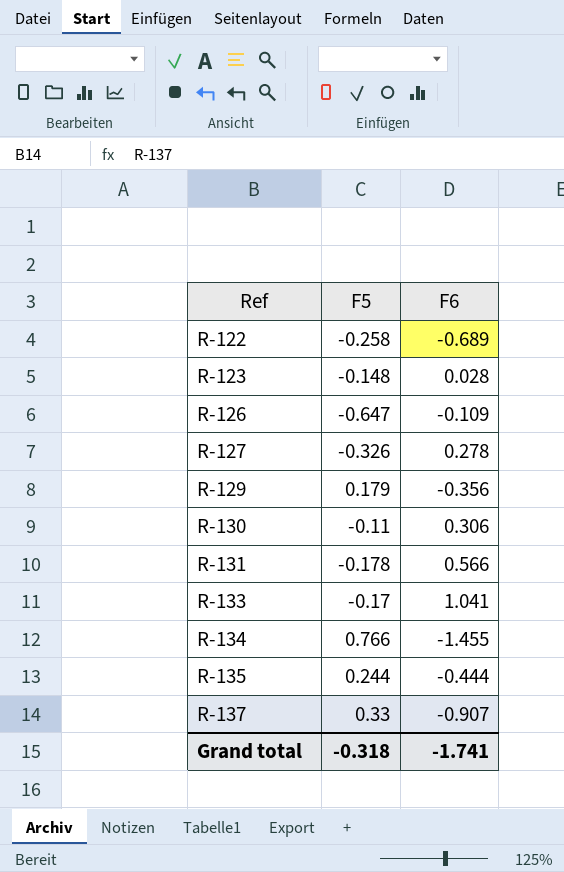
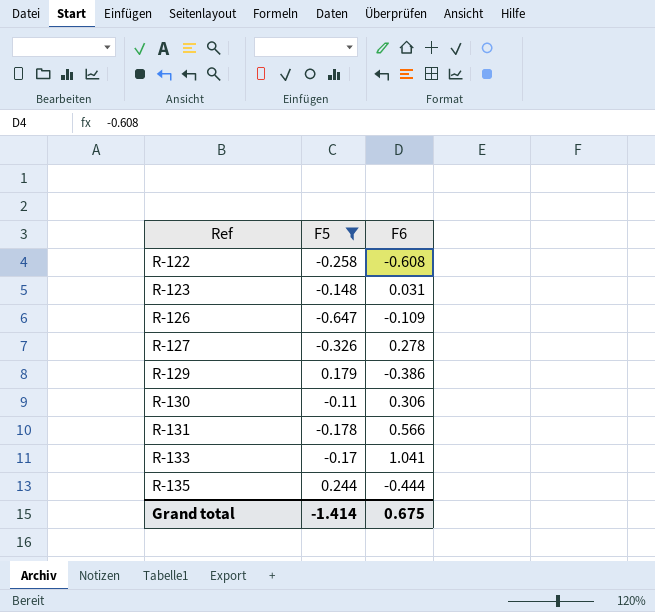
filter: none -> F5 <= 0.244
R-122 | F6: -0.689 -> -0.608
R-123 | F6: 0.028 -> 0.031
R-129 | F6: -0.356 -> -0.386
Grand total | F5: -0.318 -> -1.414
Grand total | F6: -1.741 -> 0.675

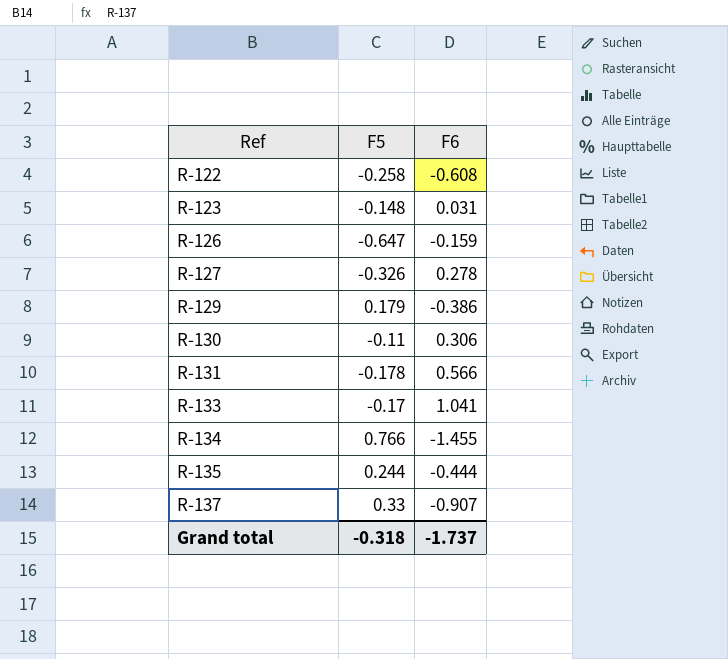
filter: F5 <= 0.244 -> none
R-126 | F6: -0.109 -> -0.159
Grand total | F5: -1.414 -> -0.318
Grand total | F6: 0.675 -> -1.737

